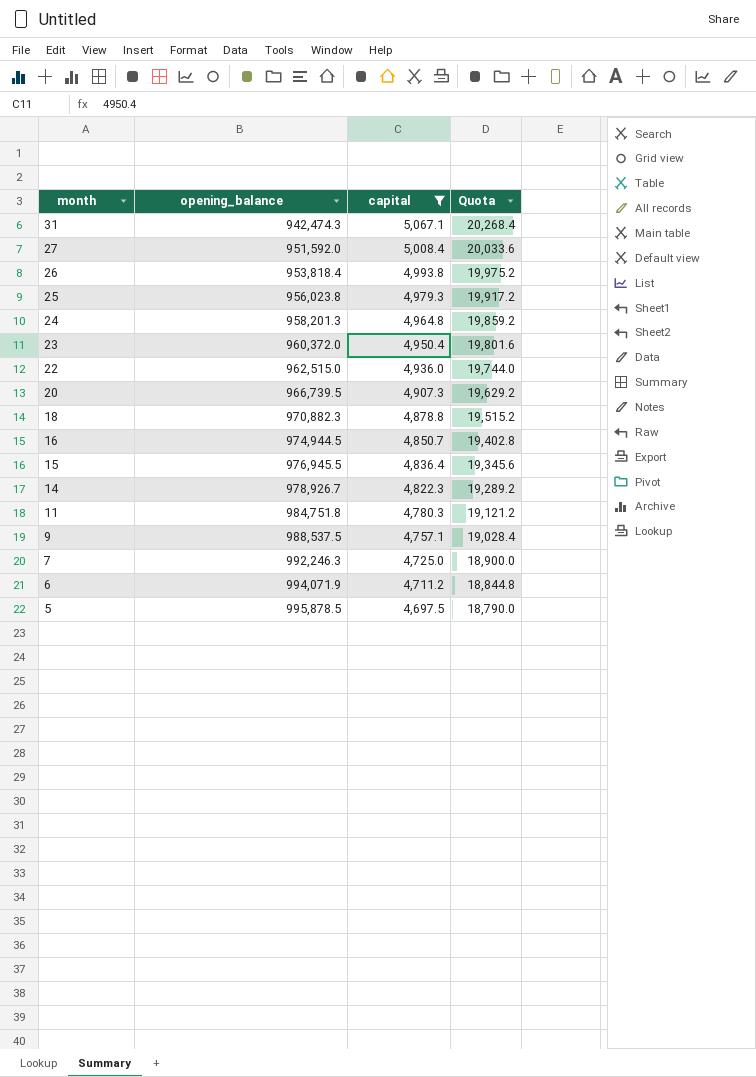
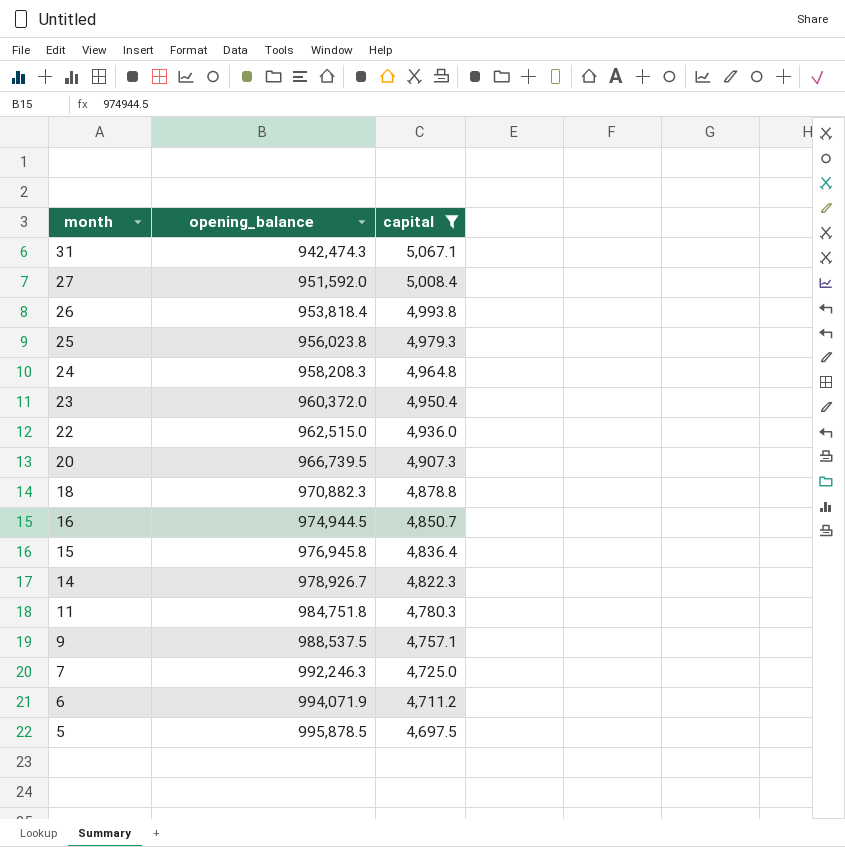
column Quota | formula: [capital] * 4 -> none
24 | opening_balance: 958,201.3 -> 958,208.3
15 | opening_balance: 976,945.5 -> 976,945.8

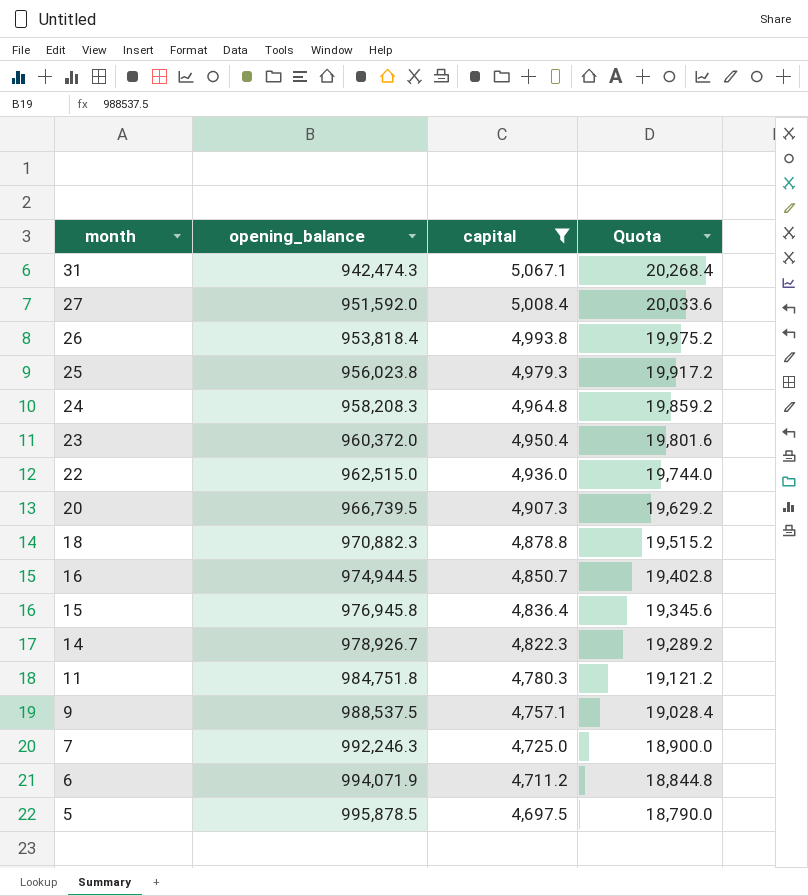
column Quota | formula: none -> [capital] * 4

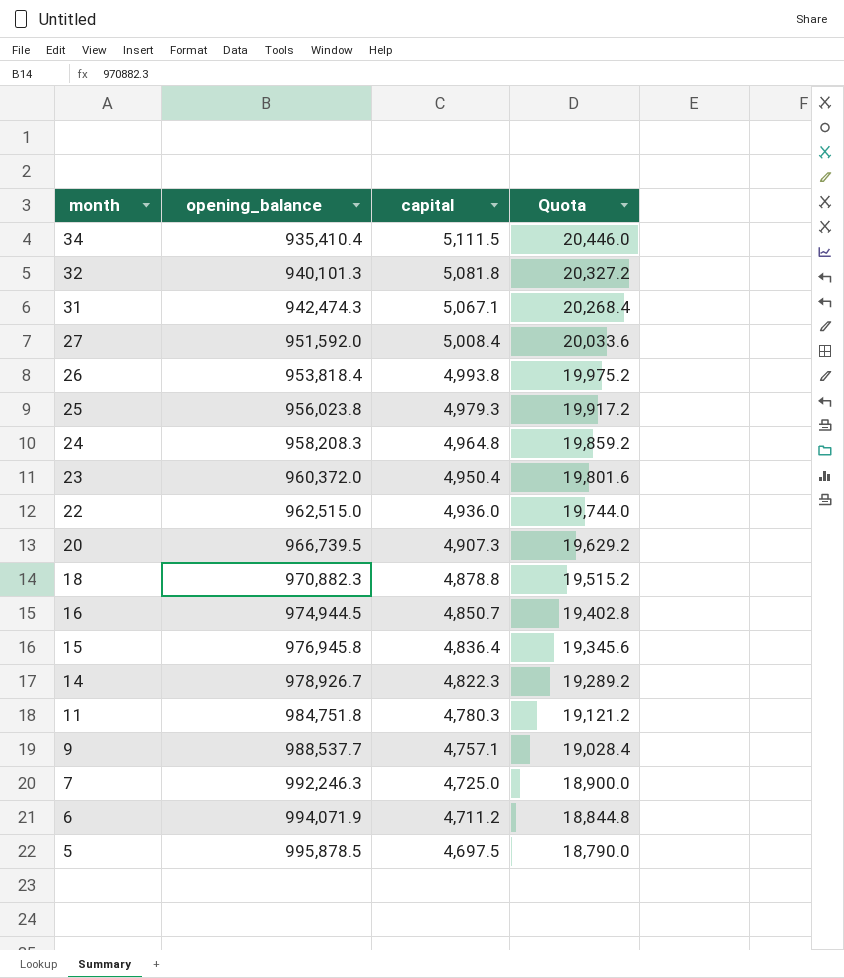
filter: capital <= 5,067.1 -> none
9 | opening_balance: 988,537.5 -> 988,537.7

